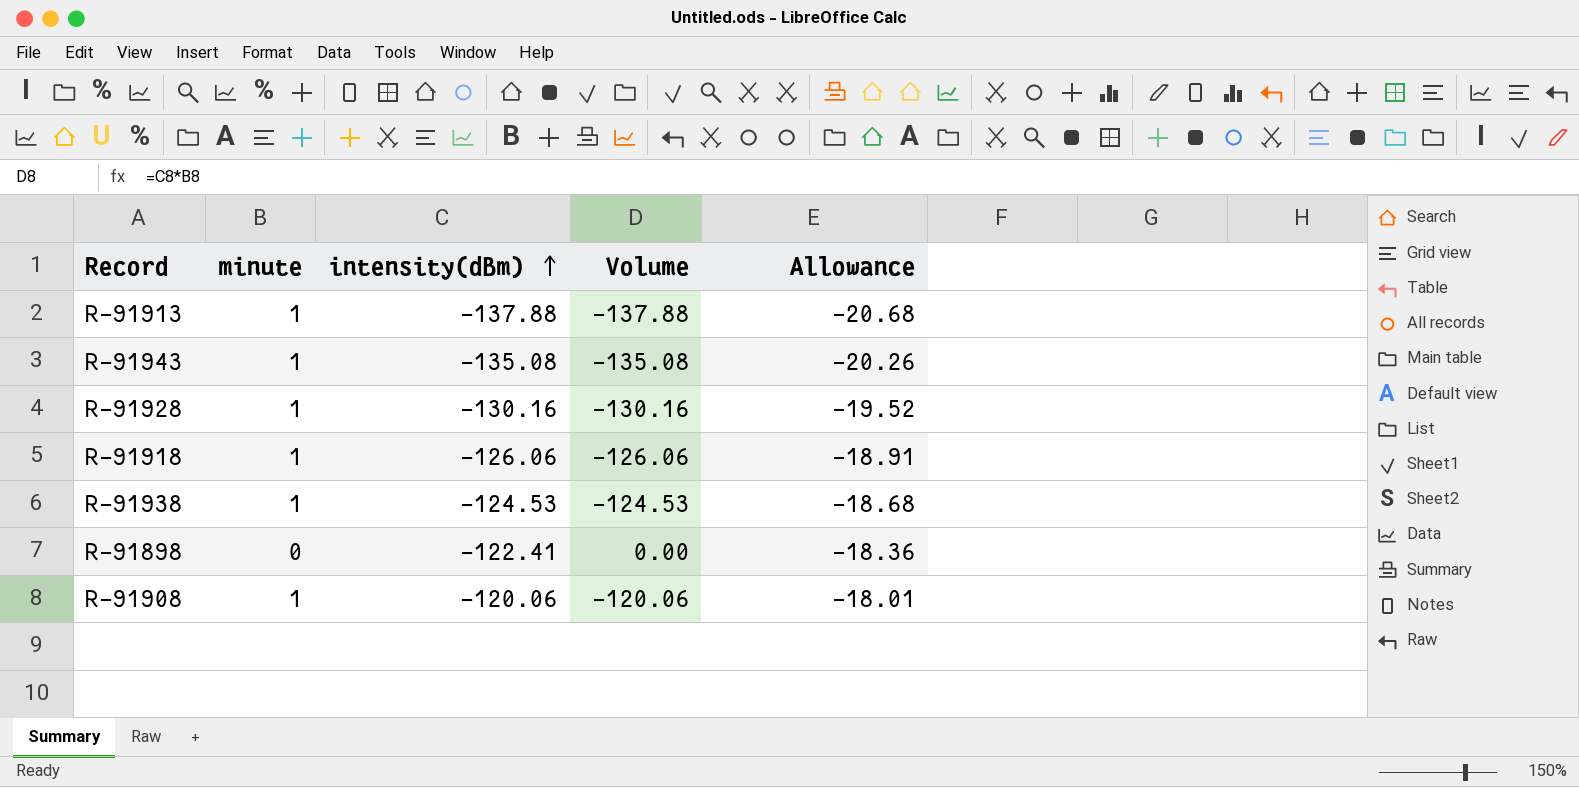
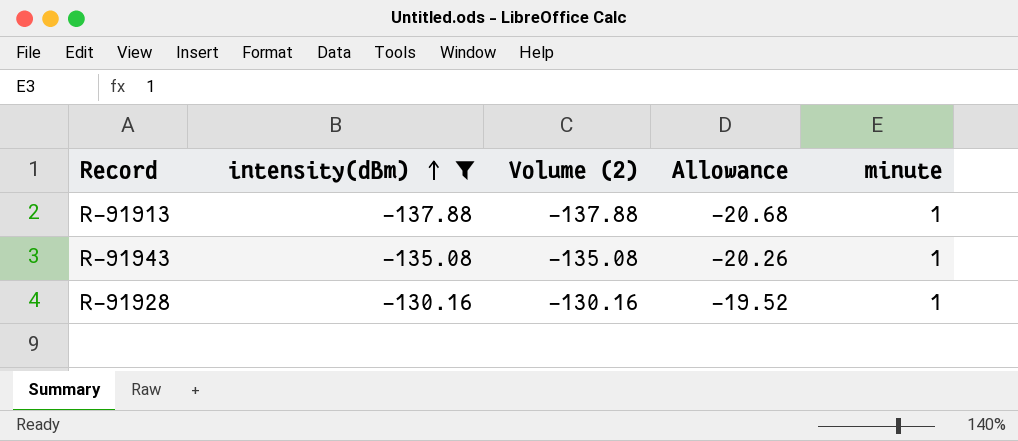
filter: none -> intensity(dBm) <= -130.16
column name: Volume -> Volume (2)
column minute | position: 2 -> 5

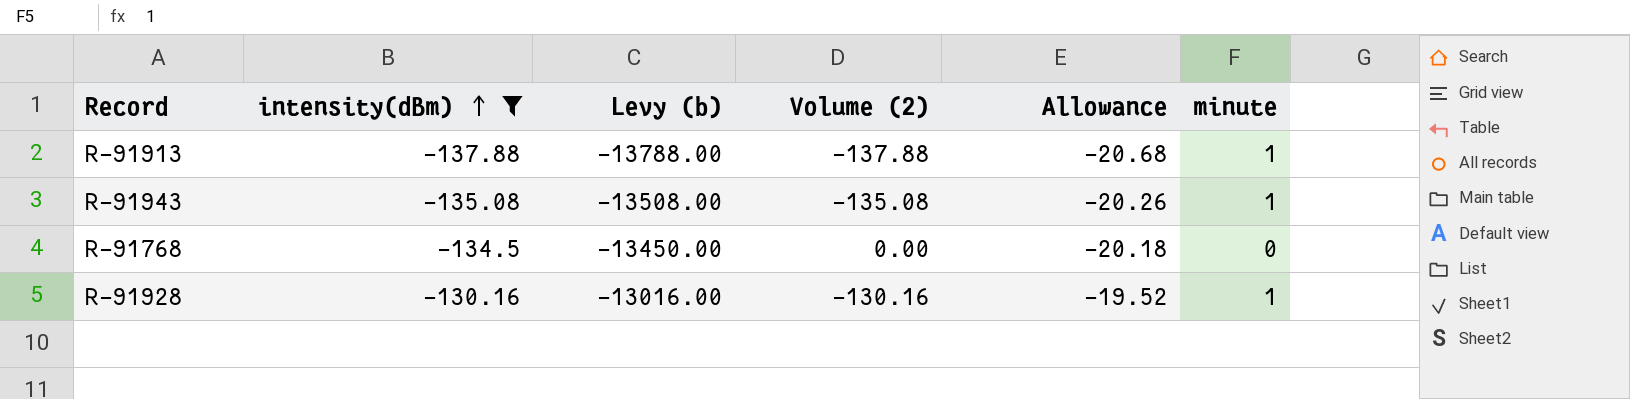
column Levy (b) | formula: none -> [intensity(dBm)] * 100
row R-91768: none -> -134.5 | -13450.00 | 0.00 | -20.18 | 0

